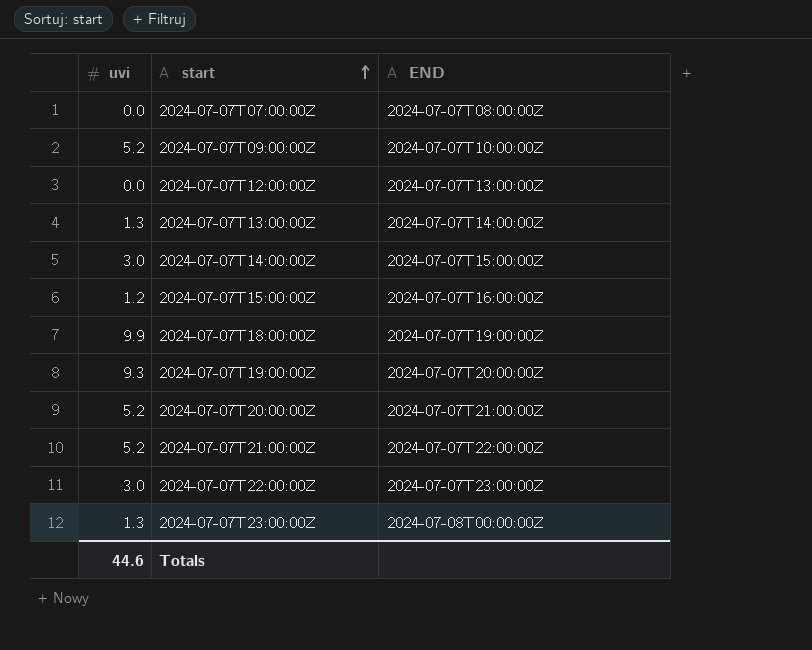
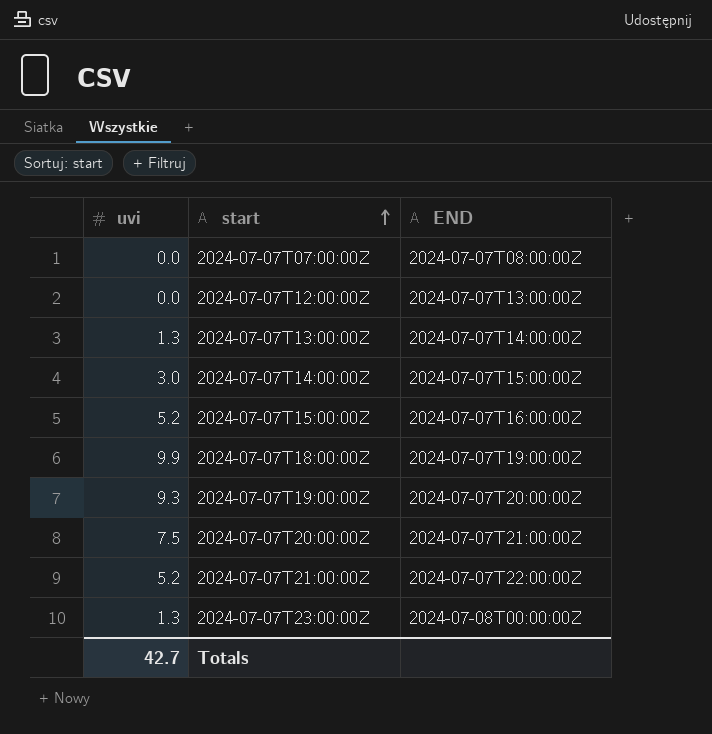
row 2024-07-07T09:00:00Z: 5.2 | 2024-07-07T10:00:00Z -> none
row 2024-07-07T22:00:00Z: 3.0 | 2024-07-07T23:00:00Z -> none
2024-07-07T15:00:00Z | uvi: 1.2 -> 5.2
2024-07-07T20:00:00Z | uvi: 5.2 -> 7.5
Totals | uvi: 44.6 -> 42.7

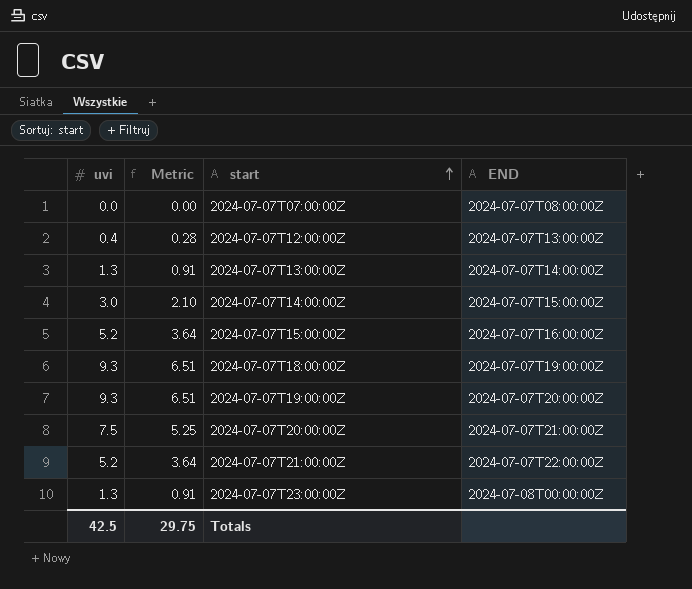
column Metric | formula: none -> [uvi] * 0.7
2024-07-07T12:00:00Z | uvi: 0.0 -> 0.4
2024-07-07T18:00:00Z | uvi: 9.9 -> 9.3
Totals | uvi: 42.7 -> 42.5

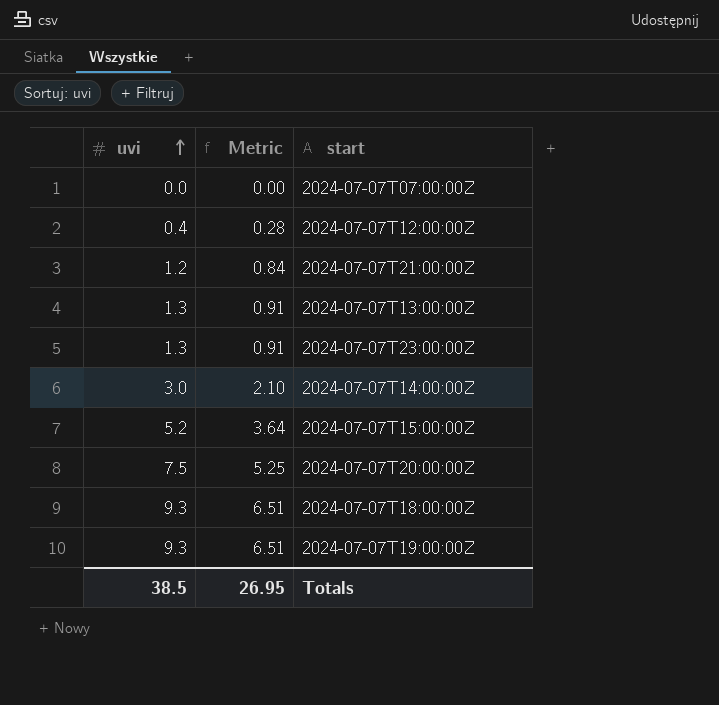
row order: start ascending -> uvi ascending
column END | position: 4 -> none
2024-07-07T21:00:00Z | uvi: 5.2 -> 1.2
2024-07-07T21:00:00Z | Metric: 3.64 -> 0.84
Totals | uvi: 42.5 -> 38.5
Totals | Metric: 29.75 -> 26.95

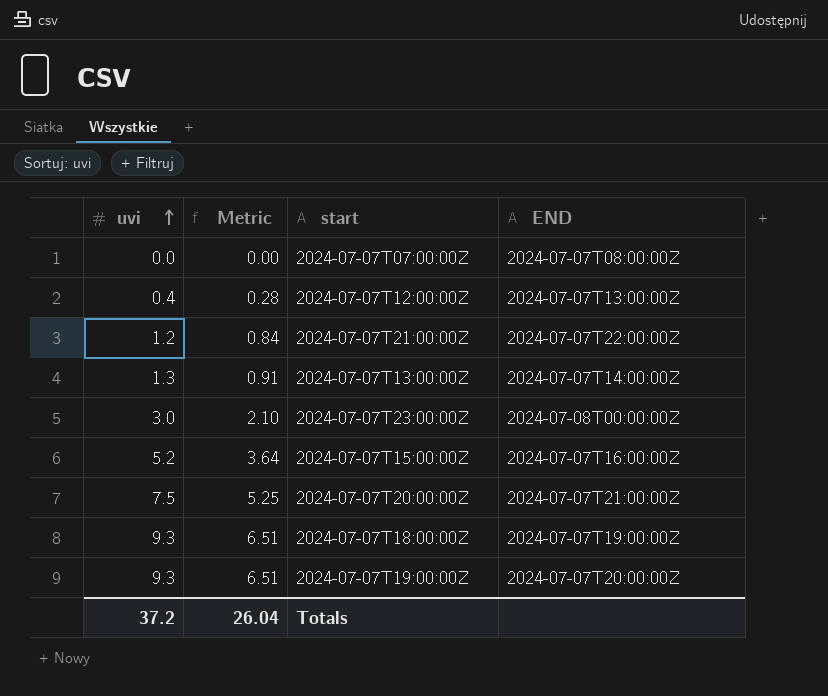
column END | position: none -> 4
row 2024-07-07T14:00:00Z: 3.0 | 2.10 -> none
2024-07-07T23:00:00Z | uvi: 1.3 -> 3.0
2024-07-07T23:00:00Z | Metric: 0.91 -> 2.10
Totals | uvi: 38.5 -> 37.2
Totals | Metric: 26.95 -> 26.04

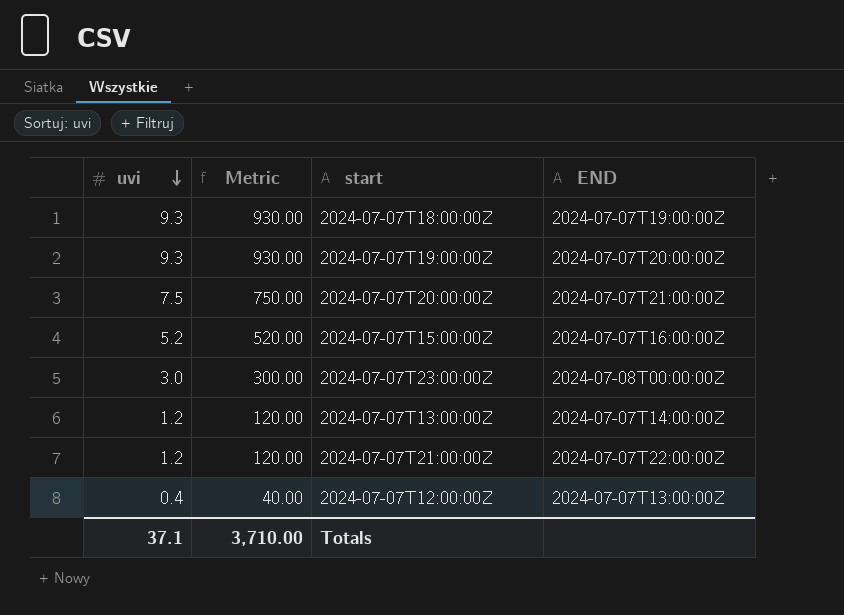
row order: uvi ascending -> uvi descending
column Metric | formula: [uvi] * 0.7 -> [uvi] * 100
row 2024-07-07T07:00:00Z: 0.0 | 0.00 | 2024-07-07T08:00:00Z -> none
2024-07-07T13:00:00Z | uvi: 1.3 -> 1.2
Totals | uvi: 37.2 -> 37.1
Totals | Metric: 26.04 -> 3,710.00

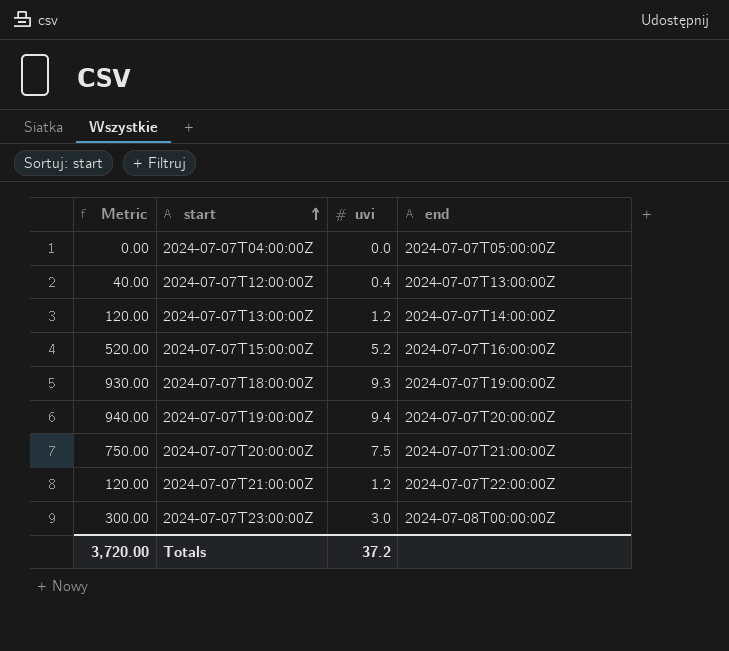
row order: uvi descending -> start ascending
column uvi | position: 1 -> 3
column name: END -> end
row 2024-07-07T04:00:00Z: none -> 0.00 | 0.0 | 2024-07-07T05:00:00Z
2024-07-07T19:00:00Z | Metric: 930.00 -> 940.00
2024-07-07T19:00:00Z | uvi: 9.3 -> 9.4
Totals | Metric: 3,710.00 -> 3,720.00
Totals | uvi: 37.1 -> 37.2

